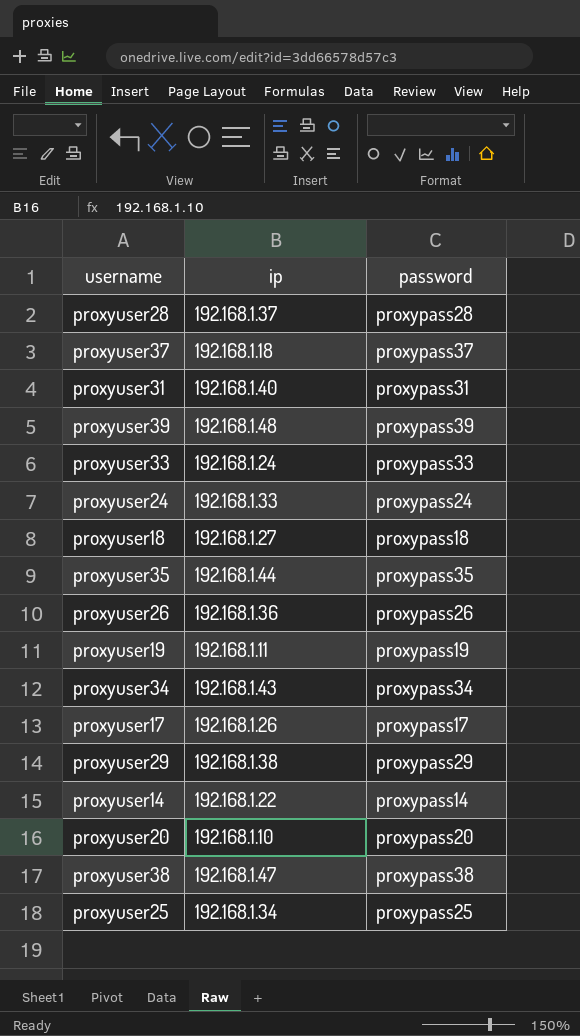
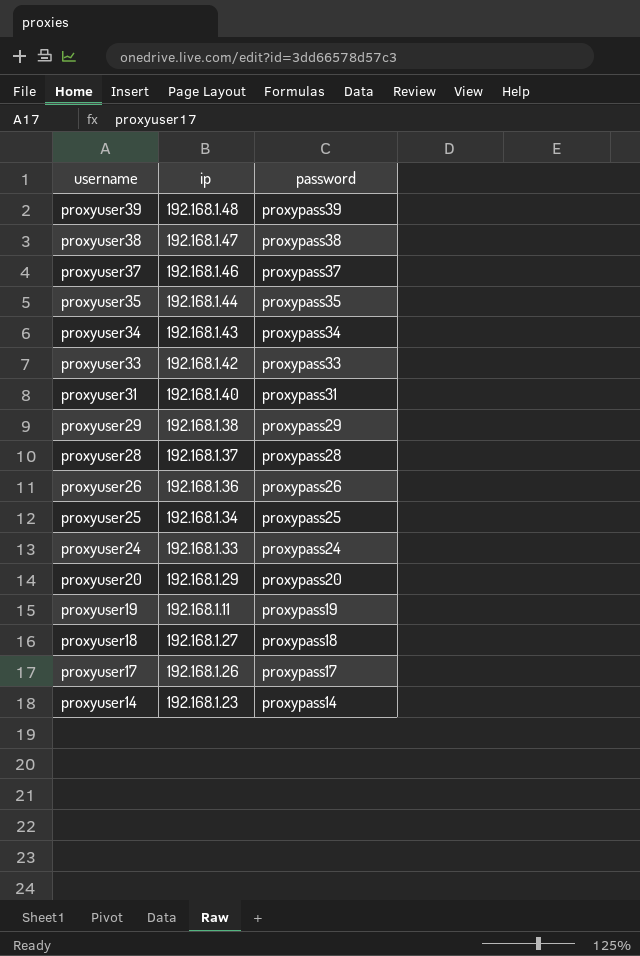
row order: none -> username descending
proxyuser37 | ip: 192.168.1.18 -> 192.168.1.46
proxyuser33 | ip: 192.168.1.24 -> 192.168.1.42
proxyuser20 | ip: 192.168.1.10 -> 192.168.1.29
proxyuser14 | ip: 192.168.1.22 -> 192.168.1.23

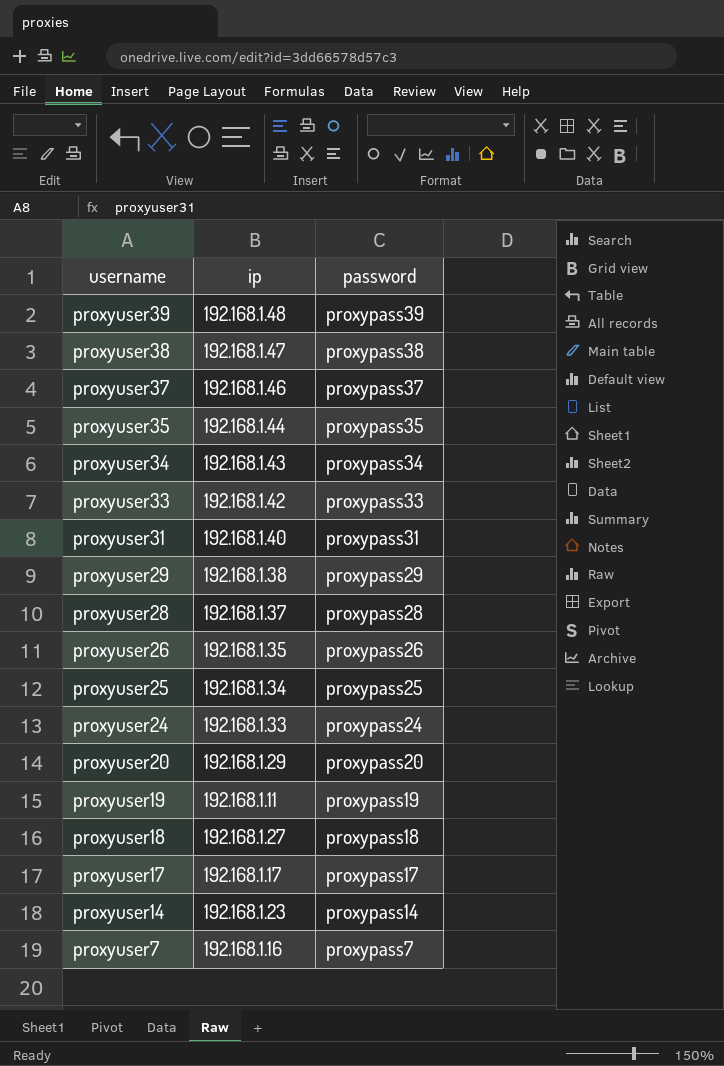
proxyuser26 | ip: 192.168.1.36 -> 192.168.1.35
proxyuser17 | ip: 192.168.1.26 -> 192.168.1.17
row proxyuser7: none -> 192.168.1.16 | proxypass7

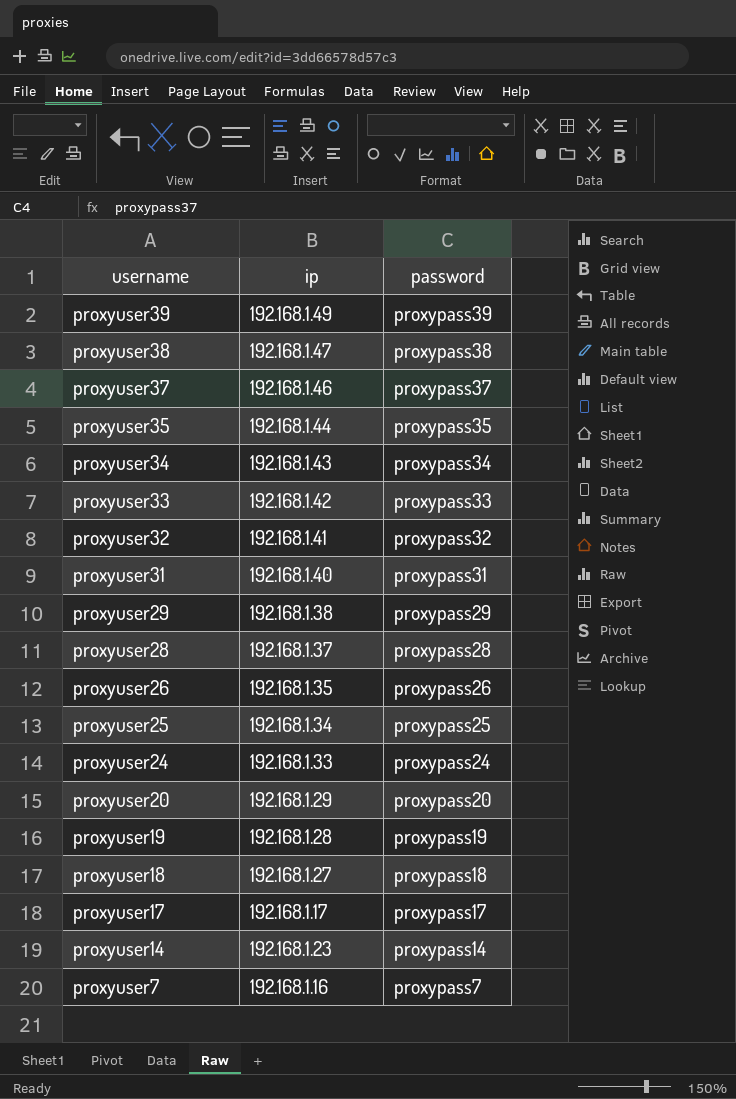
proxyuser39 | ip: 192.168.1.48 -> 192.168.1.49
row proxyuser32: none -> 192.168.1.41 | proxypass32
proxyuser19 | ip: 192.168.1.11 -> 192.168.1.28

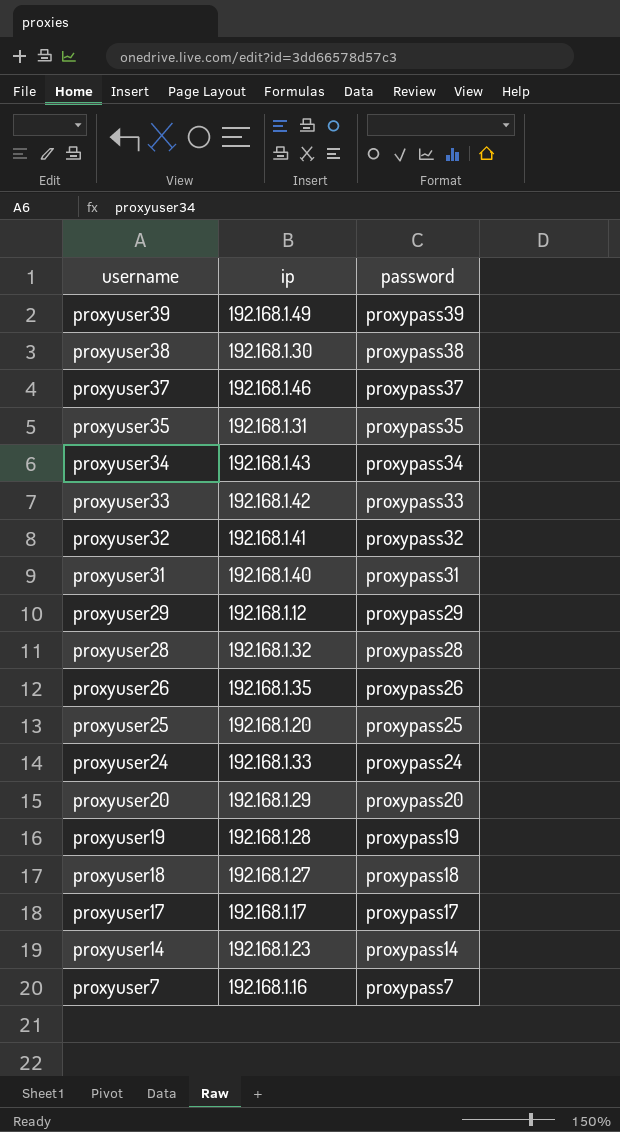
proxyuser38 | ip: 192.168.1.47 -> 192.168.1.30
proxyuser35 | ip: 192.168.1.44 -> 192.168.1.31
proxyuser29 | ip: 192.168.1.38 -> 192.168.1.12
proxyuser28 | ip: 192.168.1.37 -> 192.168.1.32
proxyuser25 | ip: 192.168.1.34 -> 192.168.1.20

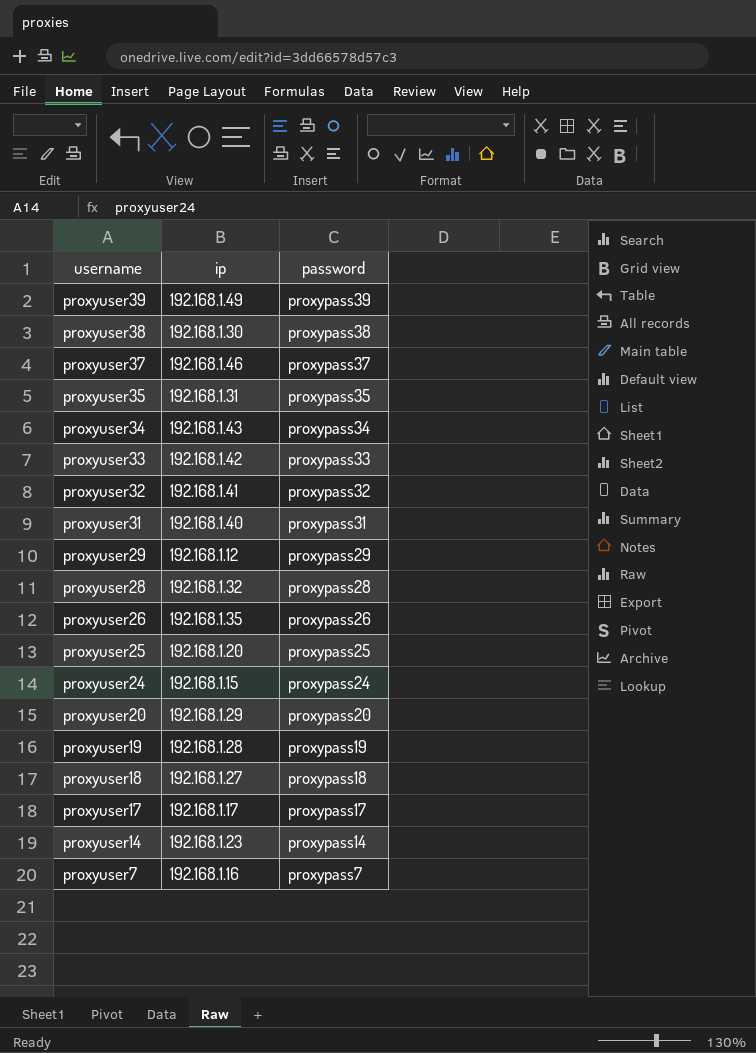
proxyuser24 | ip: 192.168.1.33 -> 192.168.1.15

